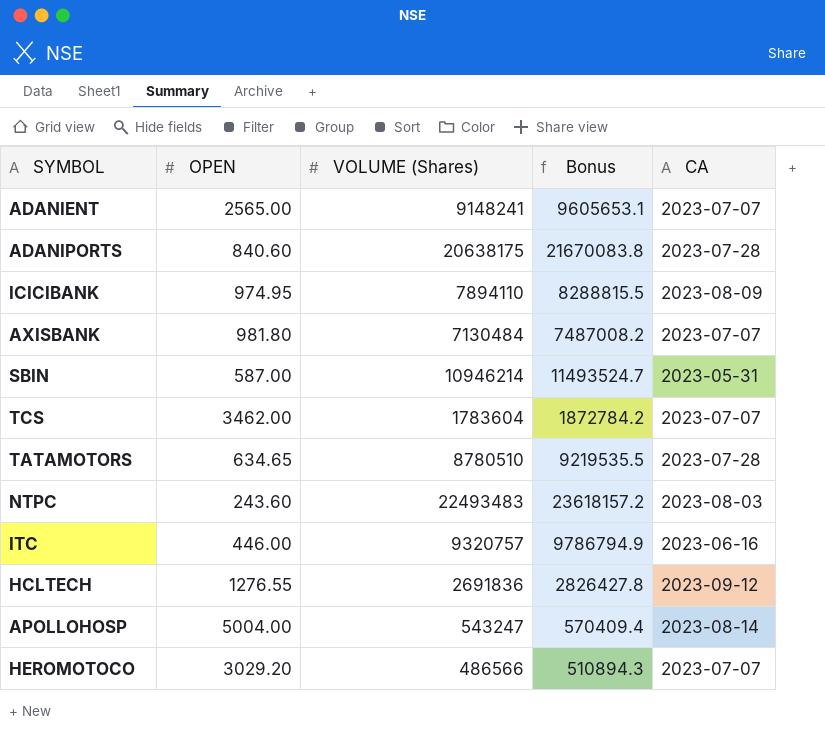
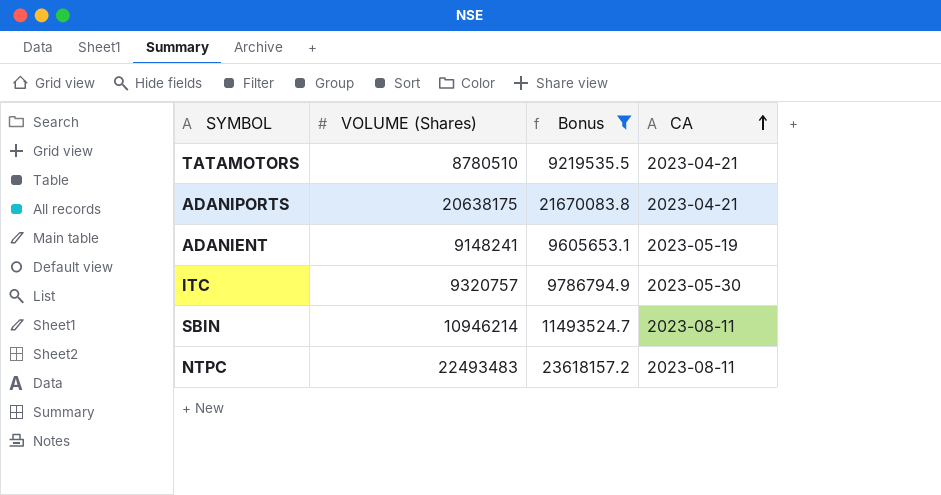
filter: none -> Bonus >= 9219535.5
row order: none -> CA ascending
column OPEN | position: 2 -> none
TATAMOTORS | CA: 2023-07-28 -> 2023-04-21
ADANIPORTS | CA: 2023-07-28 -> 2023-04-21
ADANIENT | CA: 2023-07-07 -> 2023-05-19
ITC | CA: 2023-06-16 -> 2023-05-30
SBIN | CA: 2023-05-31 -> 2023-08-11
NTPC | CA: 2023-08-03 -> 2023-08-11

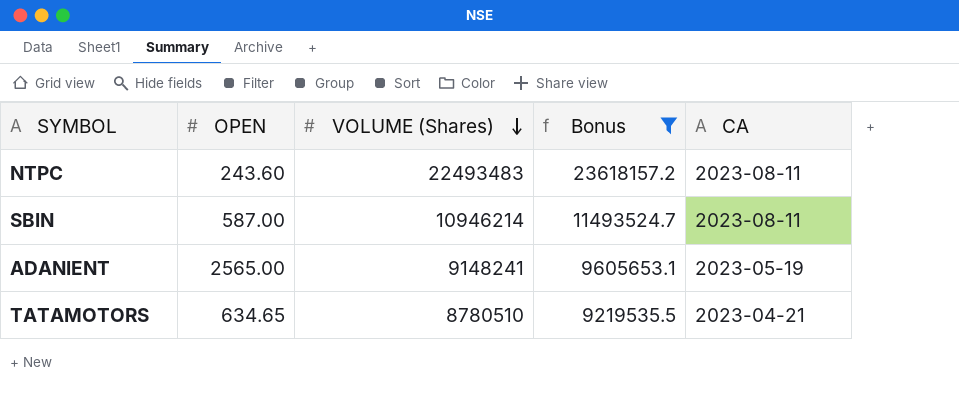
row order: CA ascending -> VOLUME (Shares) descending
column OPEN | position: none -> 2
row ADANIPORTS: 20638175 | 21670083.8 | 2023-04-21 -> none
row ITC: 9320757 | 9786794.9 | 2023-05-30 -> none

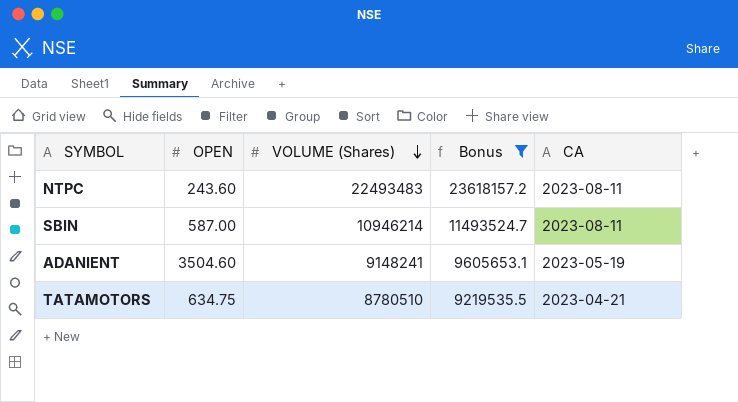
ADANIENT | OPEN: 2565.00 -> 3504.60
TATAMOTORS | OPEN: 634.65 -> 634.75

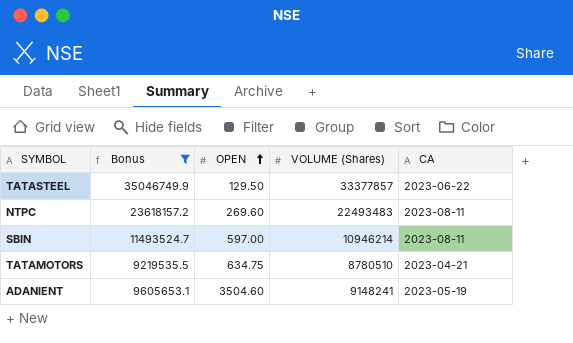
row order: VOLUME (Shares) descending -> OPEN ascending
column Bonus | position: 4 -> 2
row TATASTEEL: none -> 35046749.9 | 129.50 | 33377857 | 2023-06-22
NTPC | OPEN: 243.60 -> 269.60
SBIN | OPEN: 587.00 -> 597.00

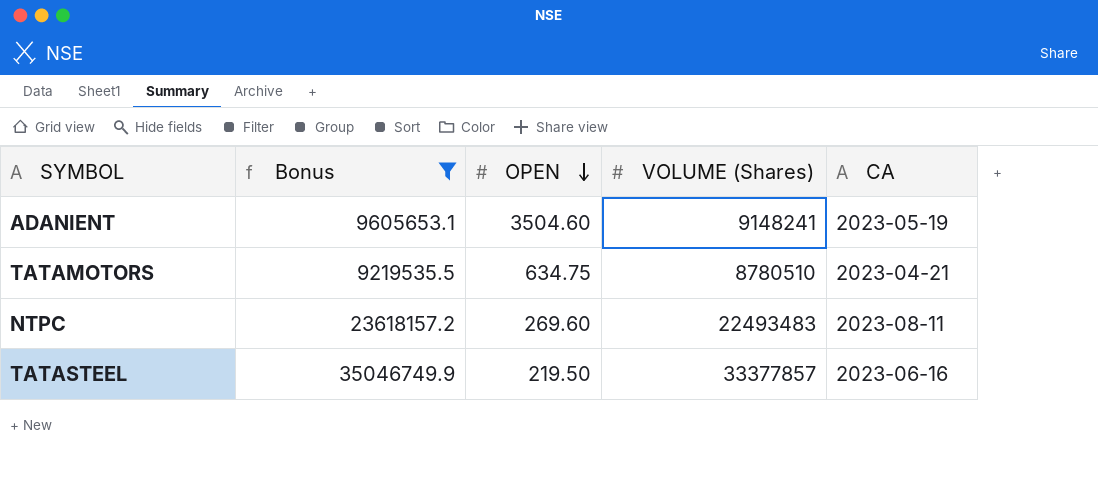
row order: OPEN ascending -> OPEN descending
row SBIN: 11493524.7 | 597.00 | 10946214 | 2023-08-11 -> none
TATASTEEL | OPEN: 129.50 -> 219.50
TATASTEEL | CA: 2023-06-22 -> 2023-06-16

